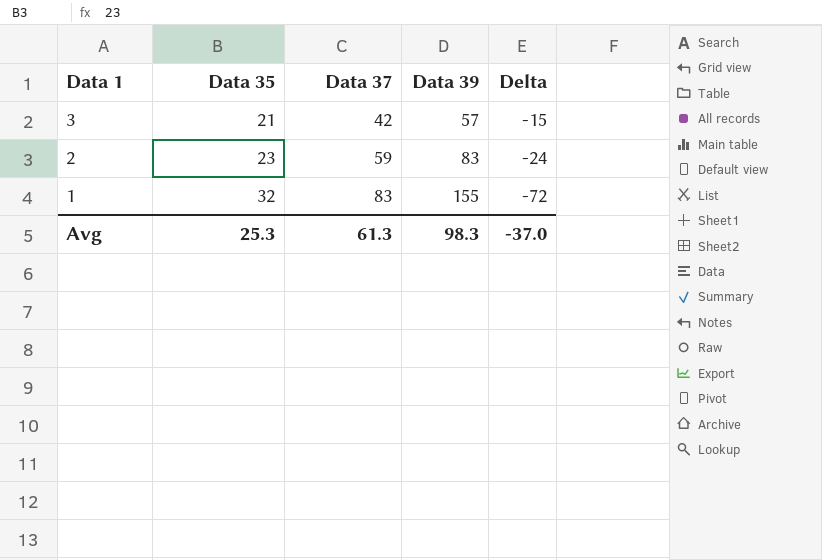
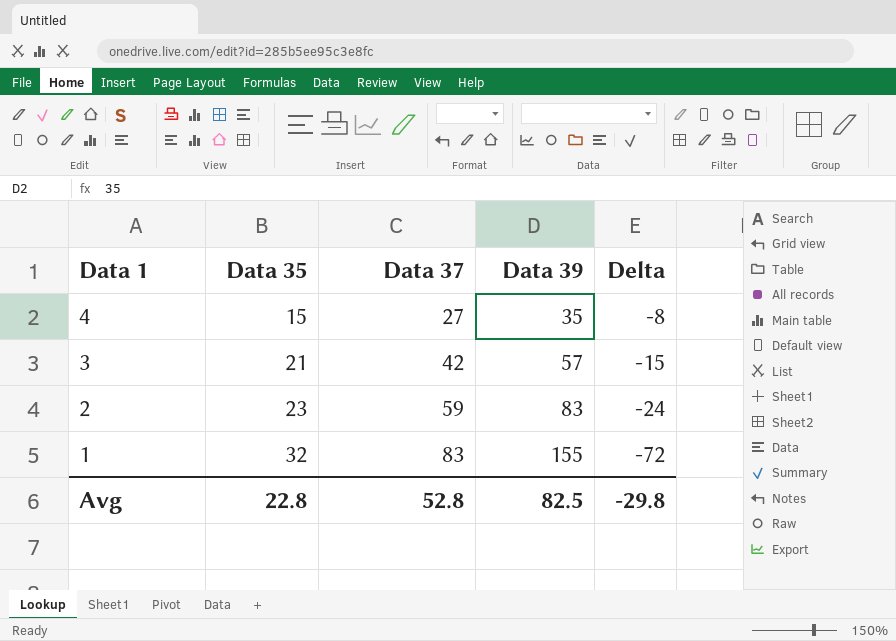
row 4: none -> 15 | 27 | 35 | -8
Avg | Data 35: 25.3 -> 22.8
Avg | Data 37: 61.3 -> 52.8
Avg | Data 39: 98.3 -> 82.5
Avg | Delta: -37.0 -> -29.8

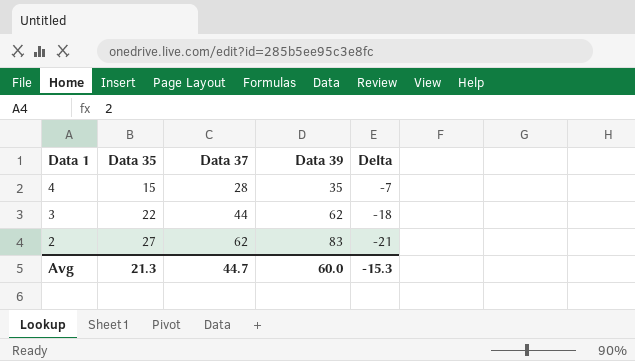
row 1: 32 | 83 | 155 | -72 -> none
4 | Data 37: 27 -> 28
4 | Delta: -8 -> -7
3 | Data 35: 21 -> 22
3 | Data 37: 42 -> 44
3 | Data 39: 57 -> 62
3 | Delta: -15 -> -18
2 | Data 35: 23 -> 27
2 | Data 37: 59 -> 62
2 | Delta: -24 -> -21
Avg | Data 35: 22.8 -> 21.3
Avg | Data 37: 52.8 -> 44.7
Avg | Data 39: 82.5 -> 60.0
Avg | Delta: -29.8 -> -15.3

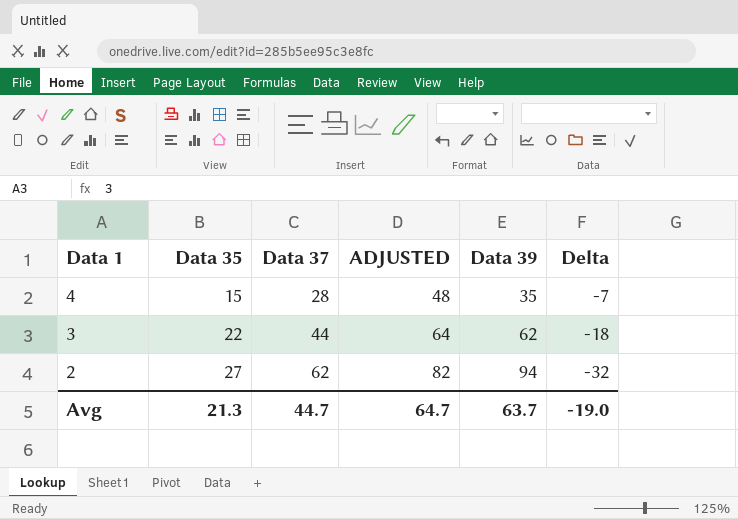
column ADJUSTED | formula: none -> [Data 37] + 20
2 | Data 39: 83 -> 94
2 | Delta: -21 -> -32
Avg | Data 39: 60.0 -> 63.7
Avg | Delta: -15.3 -> -19.0

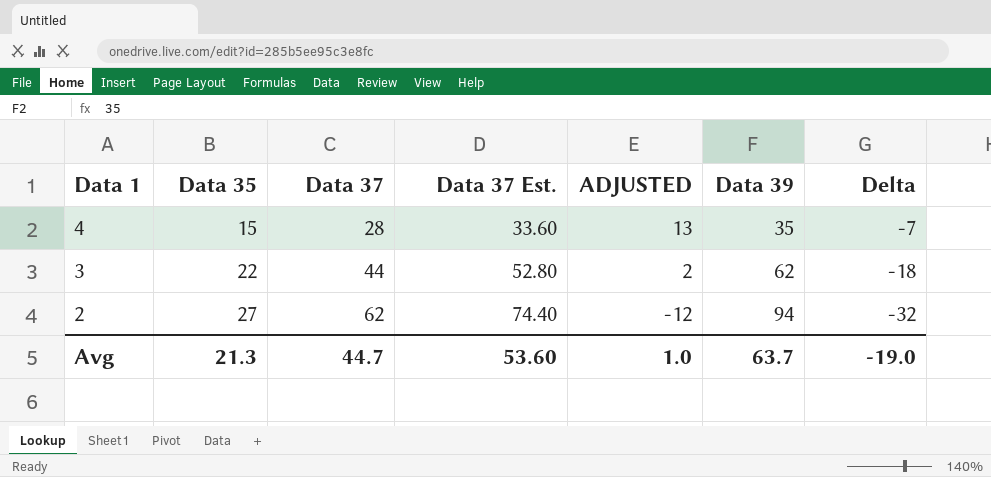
column Data 37 Est. | formula: none -> [Data 37] * 1.2
column ADJUSTED | formula: [Data 37] + 20 -> [Delta] + 20
Avg | ADJUSTED: 64.7 -> 1.0

